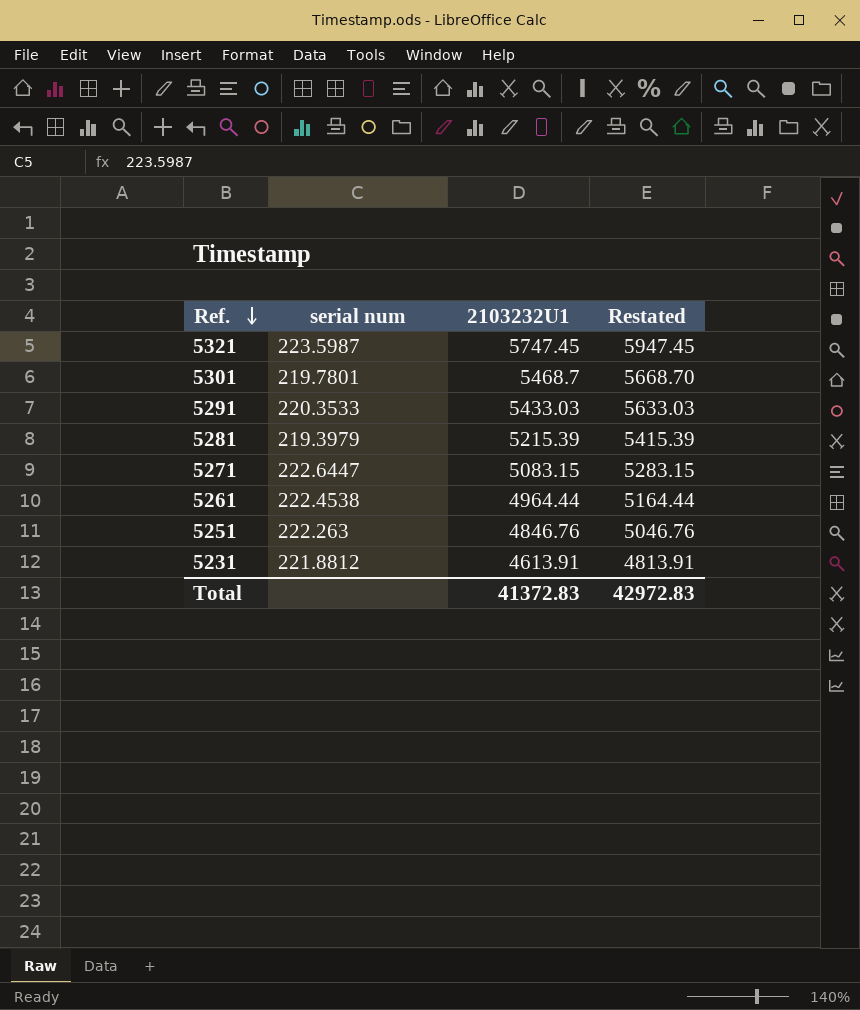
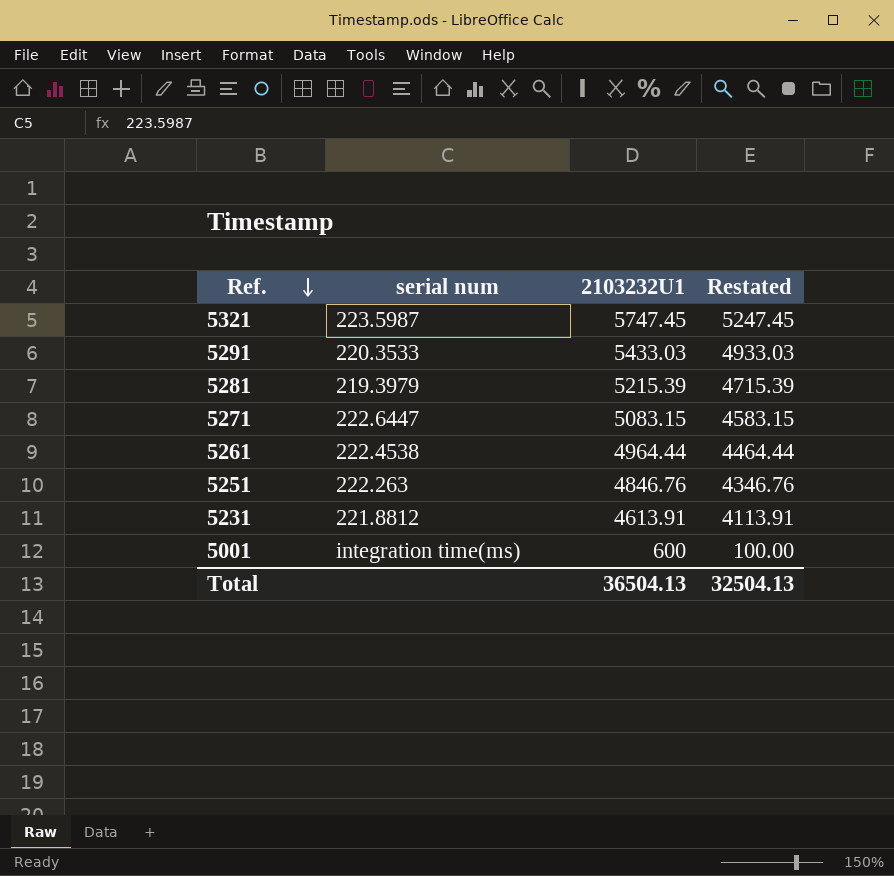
column Restated | formula: [2103232U1] + 200 -> [2103232U1] - 500
row 5301: 219.7801 | 5468.7 | 5668.70 -> none
row 5001: none -> integration time(ms) | 600 | 100.00
Total | 2103232U1: 41372.83 -> 36504.13
Total | Restated: 42972.83 -> 32504.13

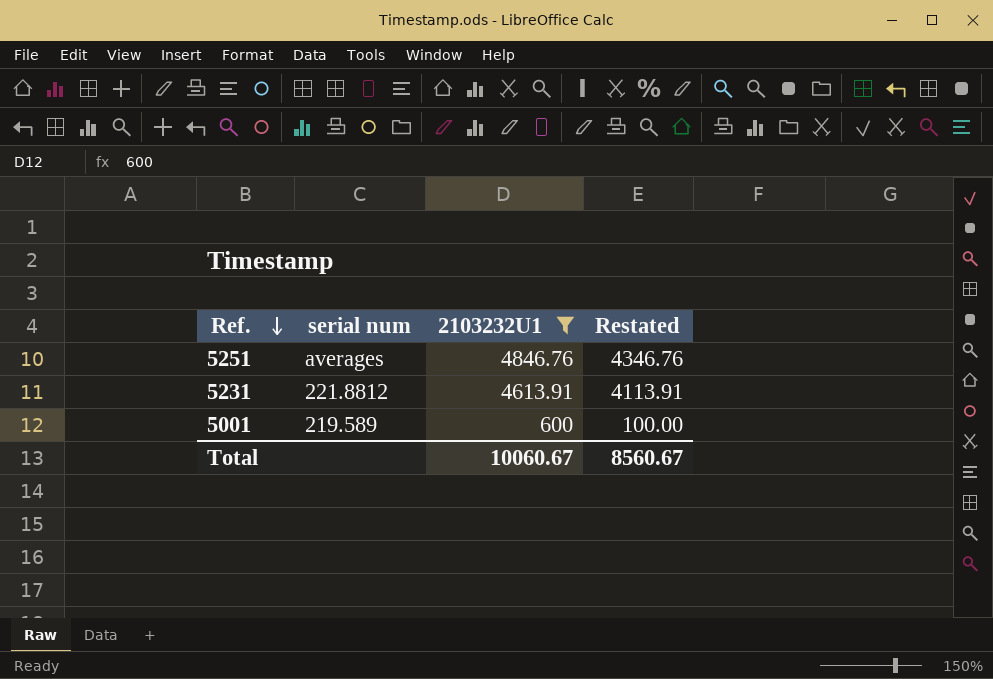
filter: none -> 2103232U1 <= 4846.76
5251 | serial num: 222.263 -> averages
5001 | serial num: integration time(ms) -> 219.589
Total | 2103232U1: 36504.13 -> 10060.67
Total | Restated: 32504.13 -> 8560.67

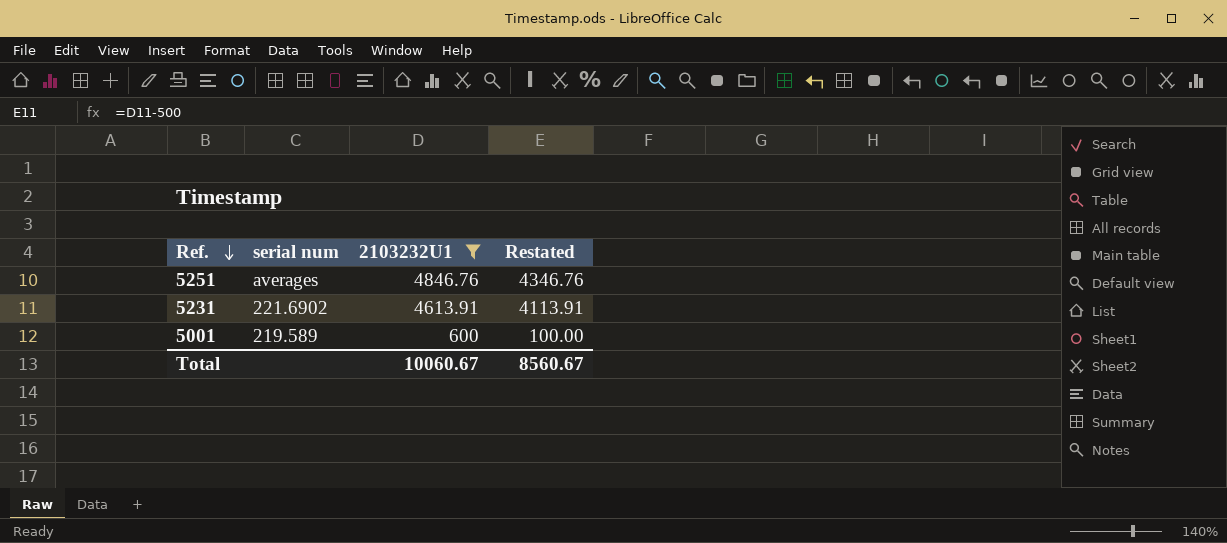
5231 | serial num: 221.8812 -> 221.6902

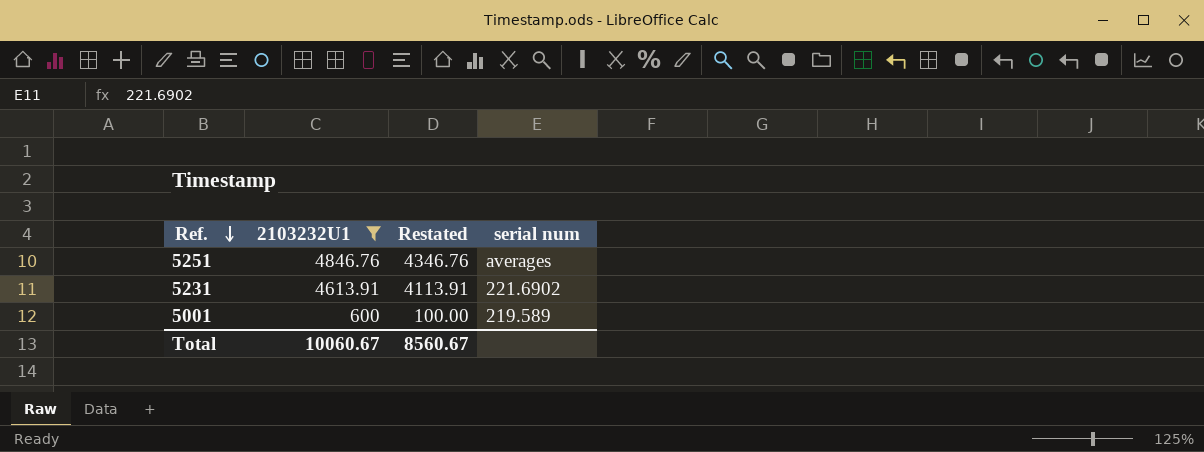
column serial num | position: 2 -> 4

